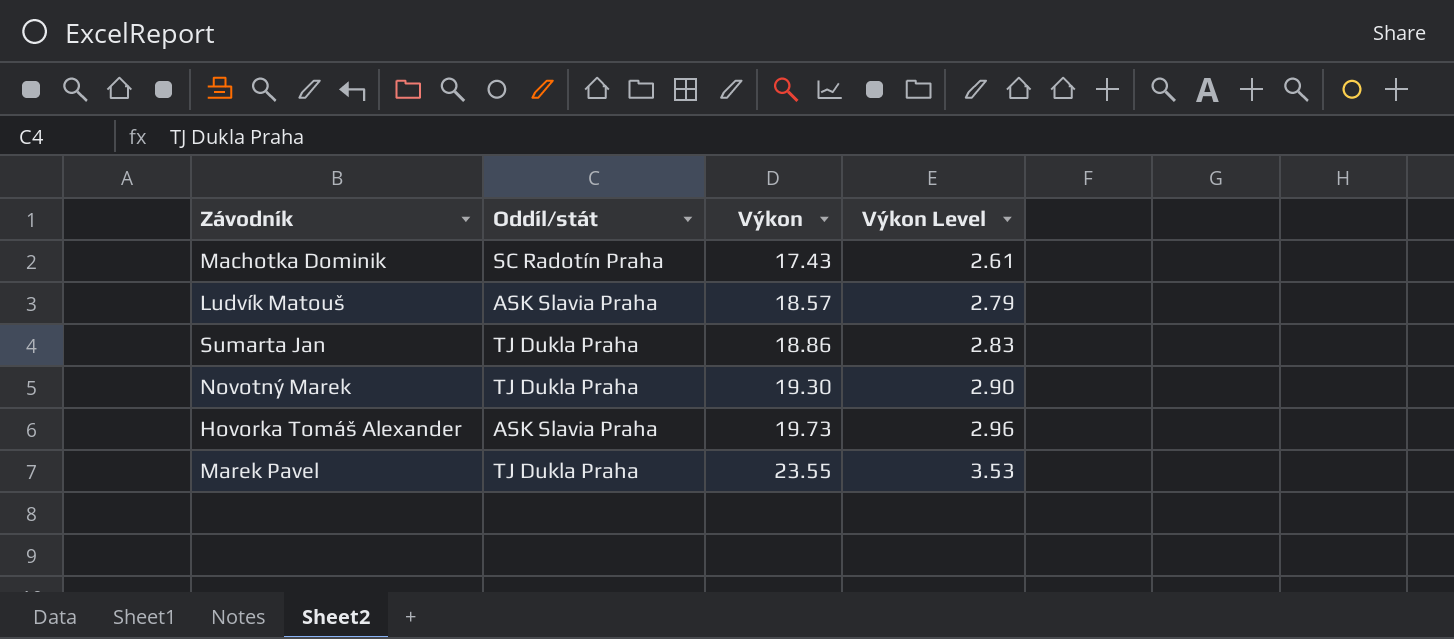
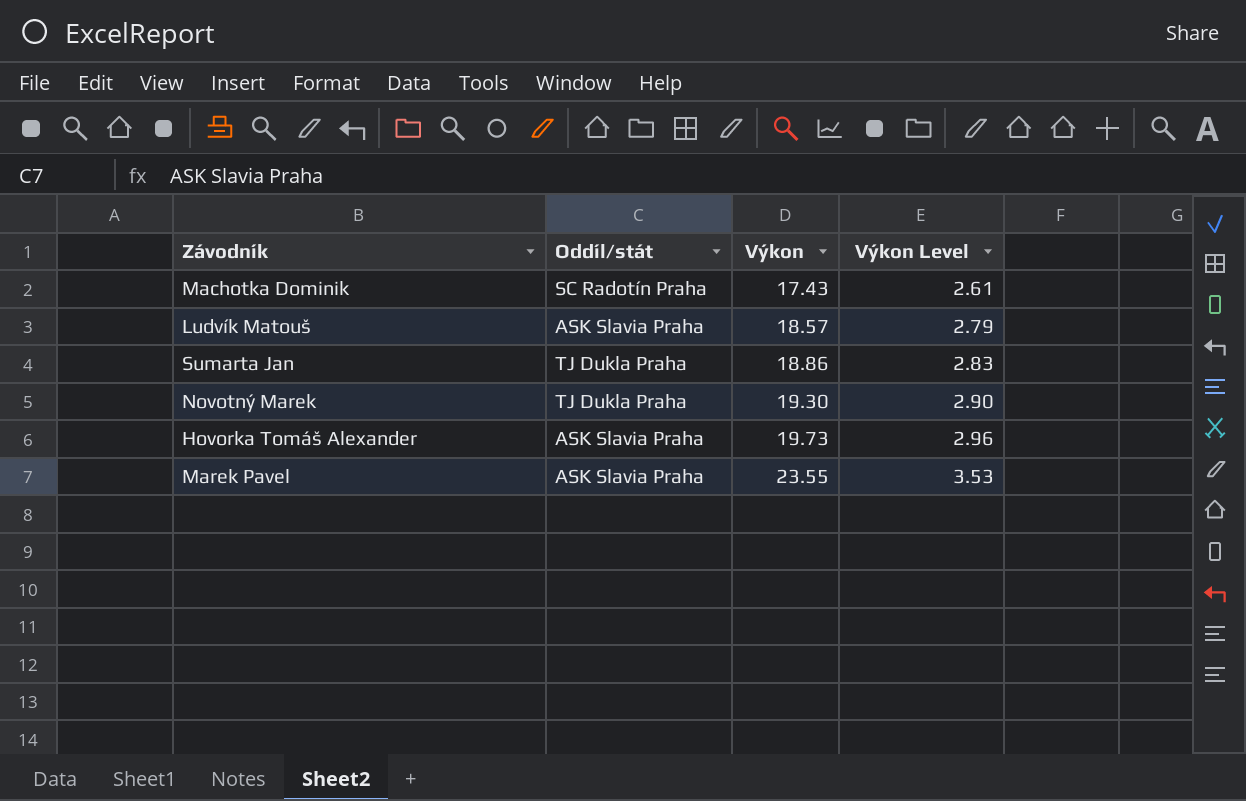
Marek Pavel | Oddíl/stát: TJ Dukla Praha -> ASK Slavia Praha

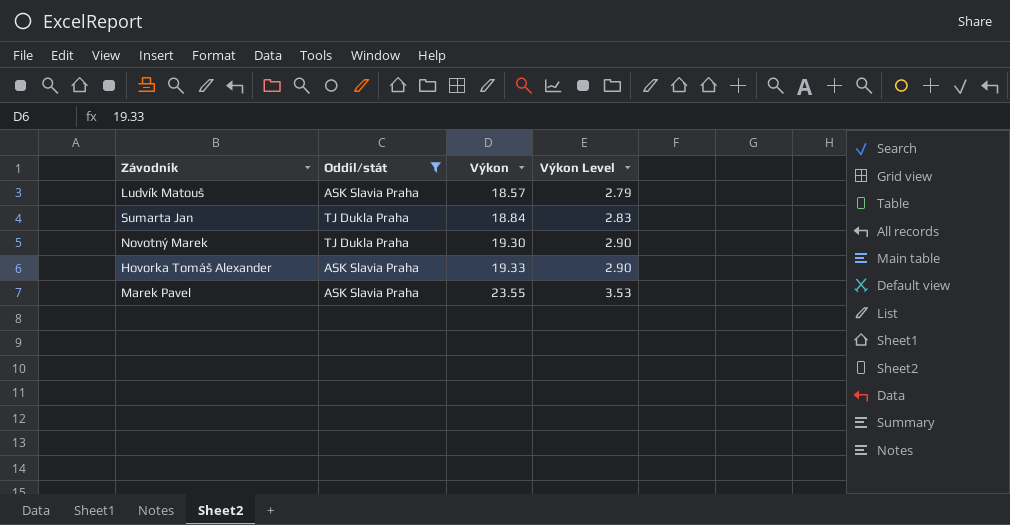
filter: none -> Oddíl/stát != SC Radotín Praha
Sumarta Jan | Výkon: 18.86 -> 18.84
Hovorka Tomáš Alexander | Výkon: 19.73 -> 19.33
Hovorka Tomáš Alexander | Výkon Level: 2.96 -> 2.90

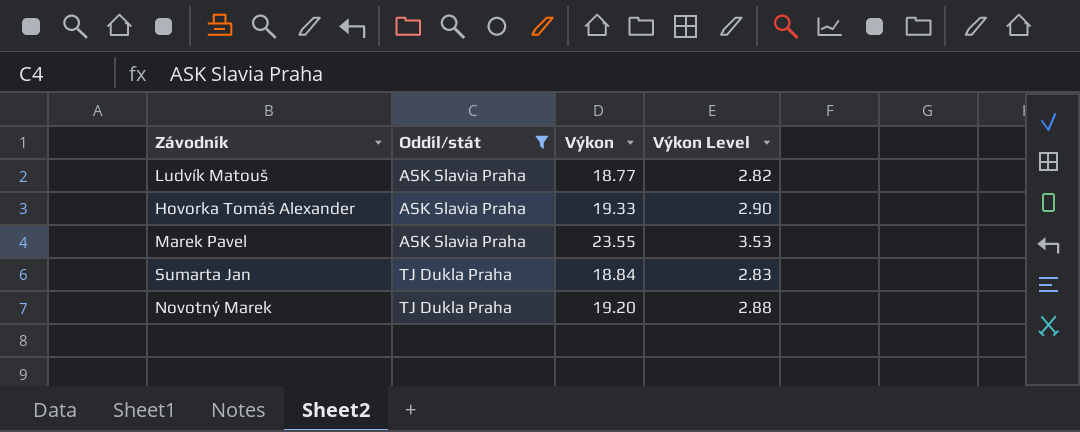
row order: Výkon ascending -> Oddíl/stát ascending
Ludvík Matouš | Výkon: 18.57 -> 18.77
Ludvík Matouš | Výkon Level: 2.79 -> 2.82
Novotný Marek | Výkon: 19.30 -> 19.20
Novotný Marek | Výkon Level: 2.90 -> 2.88

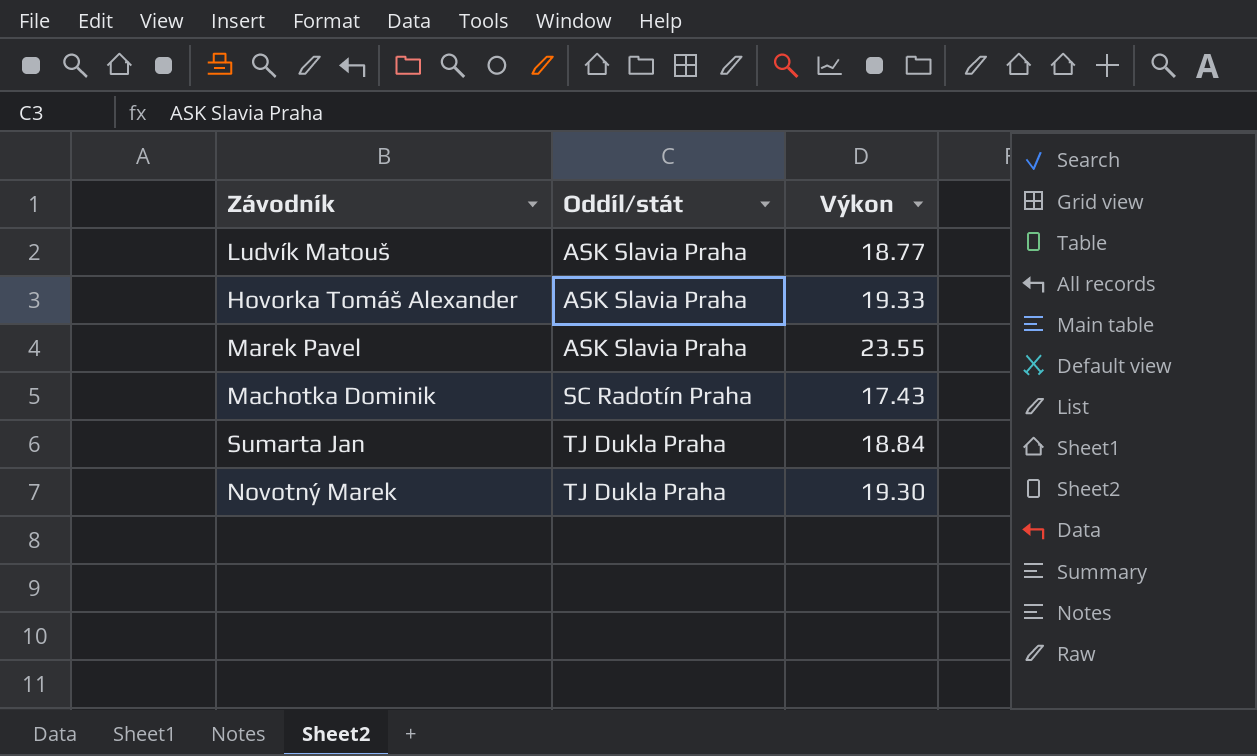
filter: Oddíl/stát != SC Radotín Praha -> none
column Výkon Level | formula: [Výkon] * 0.15 -> none
Novotný Marek | Výkon: 19.20 -> 19.30

